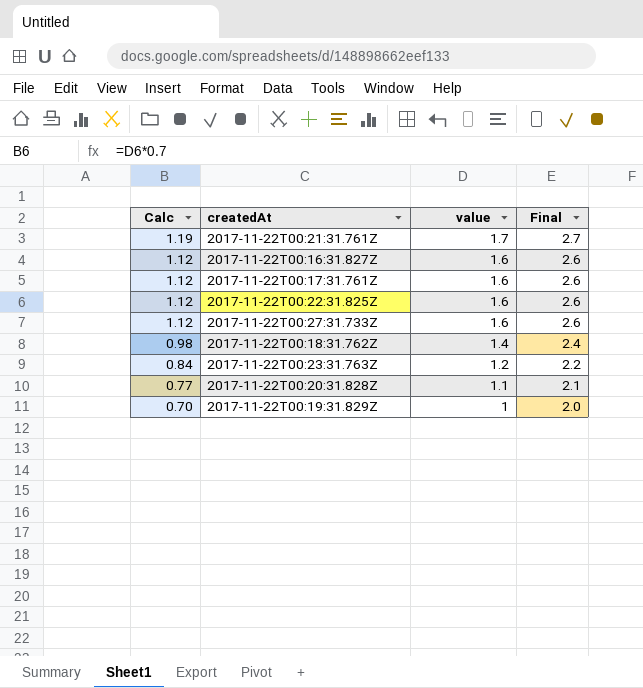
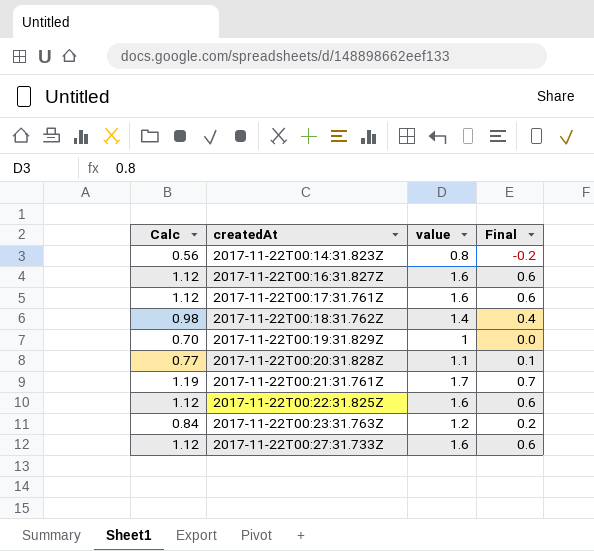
row order: Calc descending -> createdAt ascending
column Final | formula: [value] + 1 -> [value] - 1
row 2017-11-22T00:14:31.823Z: none -> 0.56 | 0.8 | -0.2

